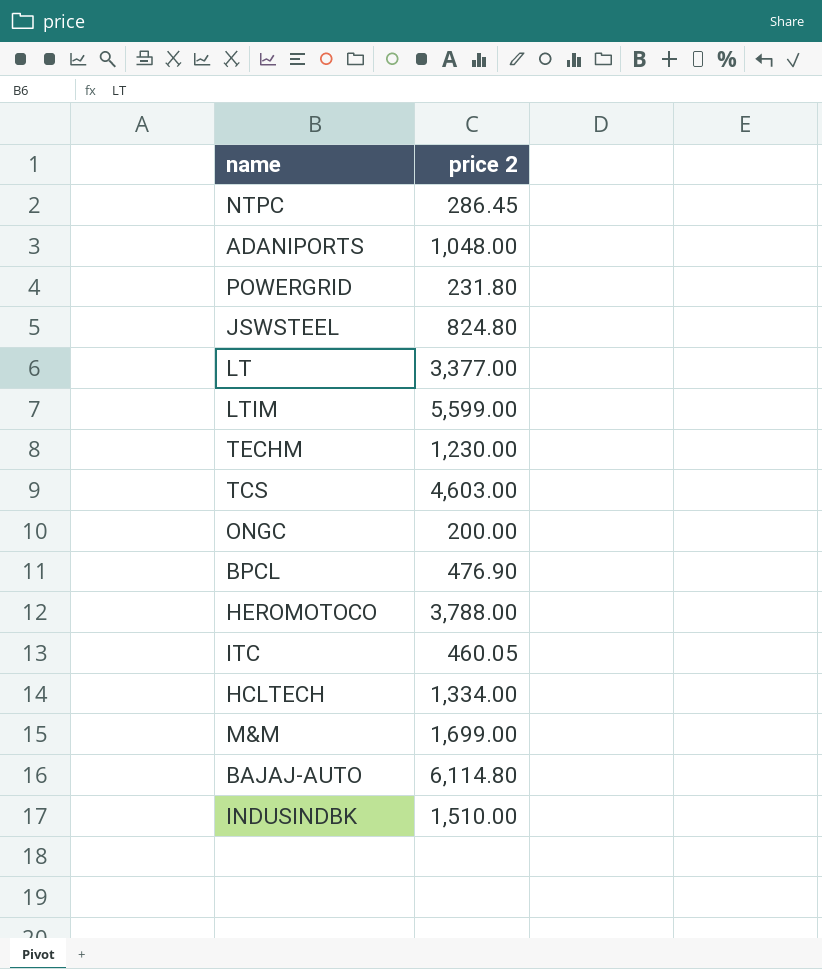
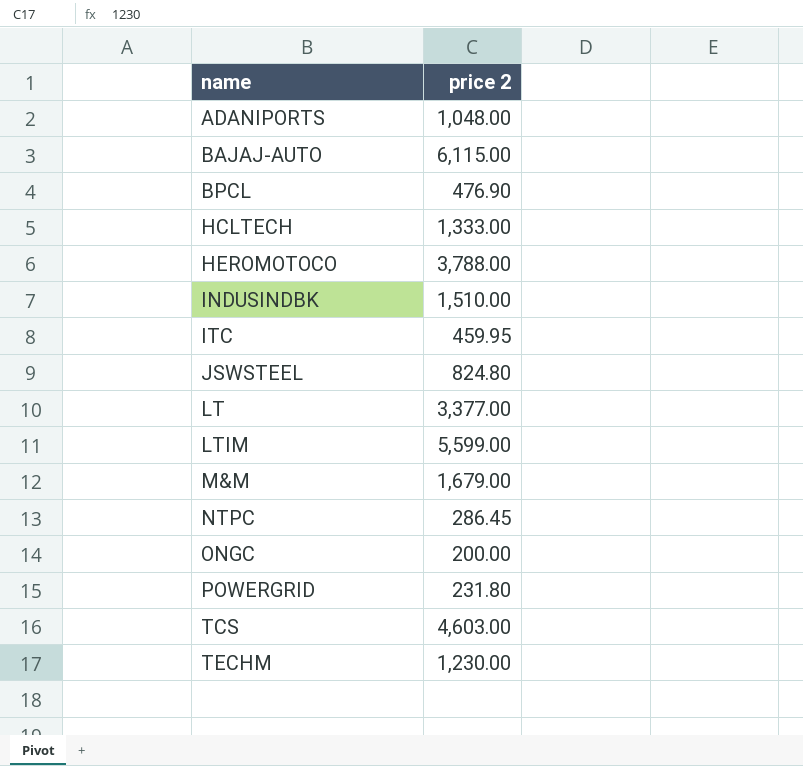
row order: none -> name ascending
BAJAJ-AUTO | price 2: 6,114.80 -> 6,115.00
HCLTECH | price 2: 1,334.00 -> 1,333.00
ITC | price 2: 460.05 -> 459.95
M&M | price 2: 1,699.00 -> 1,679.00

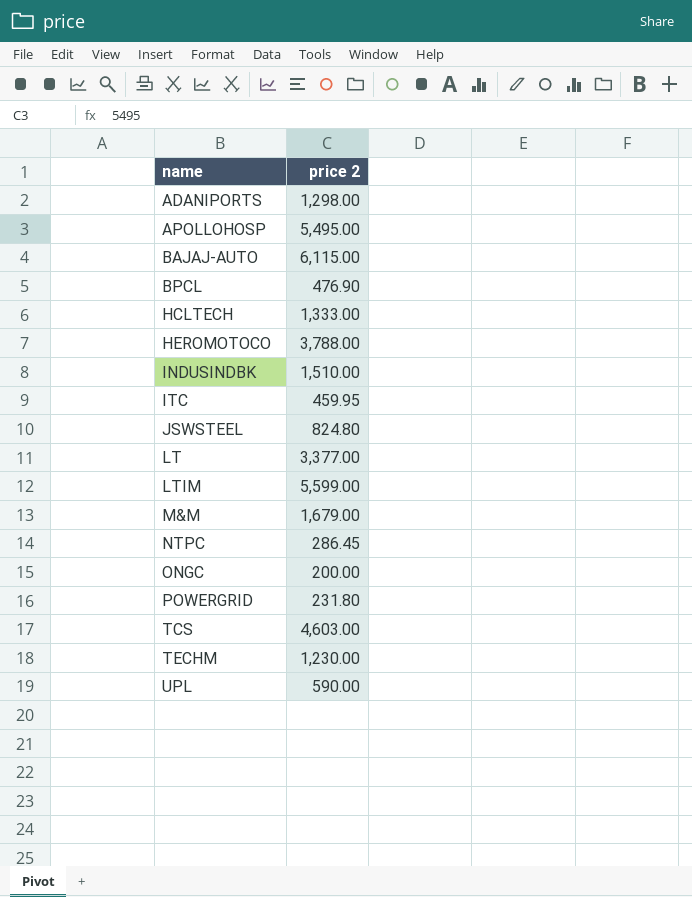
ADANIPORTS | price 2: 1,048.00 -> 1,298.00
row APOLLOHOSP: none -> 5,495.00
row UPL: none -> 590.00

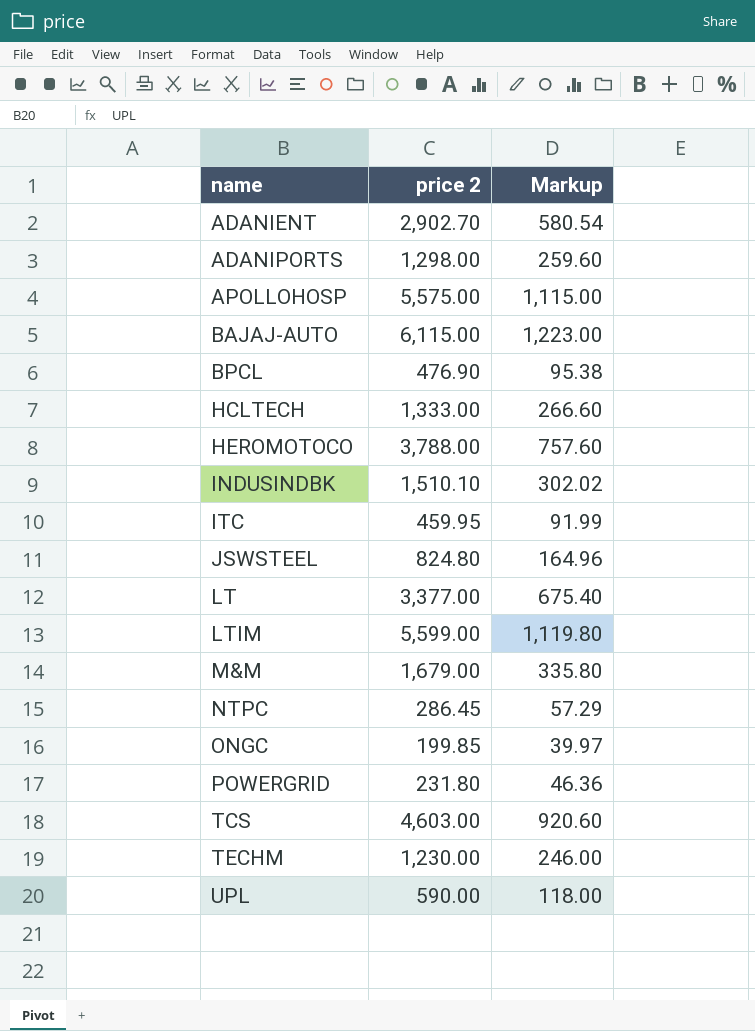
column Markup | formula: none -> [price 2] * 0.2
row ADANIENT: none -> 2,902.70 | 580.54
APOLLOHOSP | price 2: 5,495.00 -> 5,575.00
INDUSINDBK | price 2: 1,510.00 -> 1,510.10
ONGC | price 2: 200.00 -> 199.85

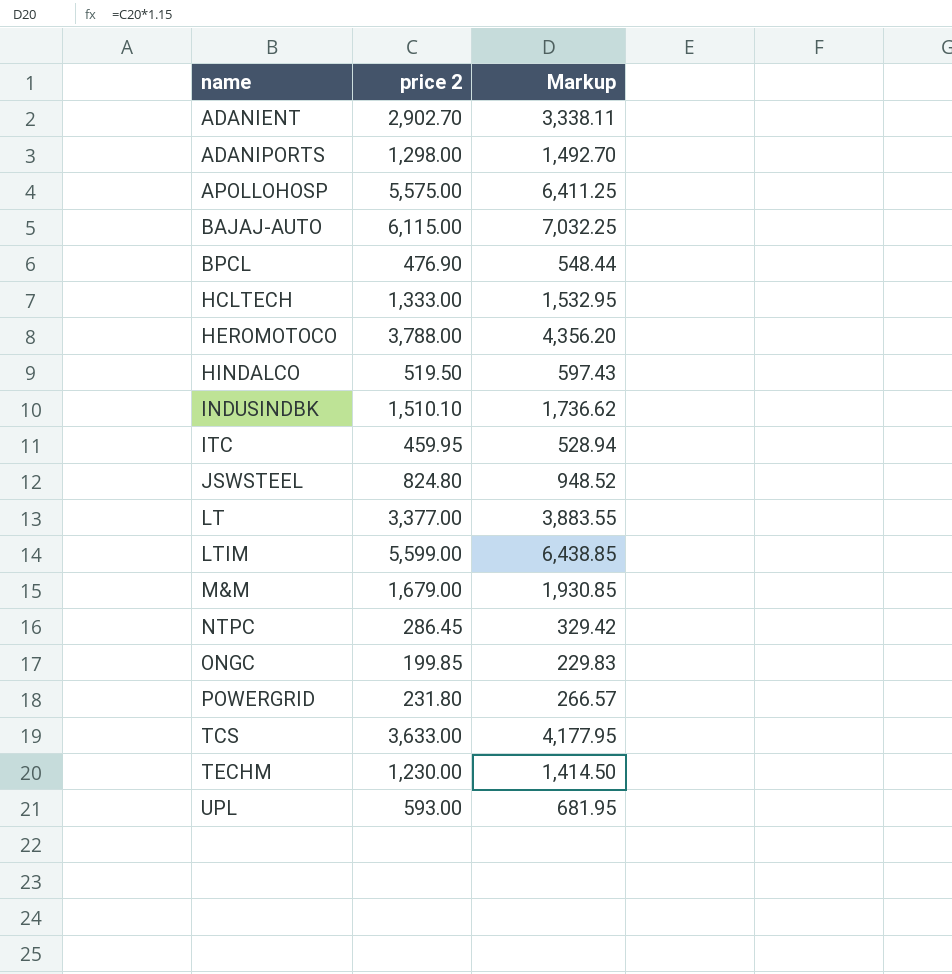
column Markup | formula: [price 2] * 0.2 -> [price 2] * 1.15
row HINDALCO: none -> 519.50 | 597.43
TCS | price 2: 4,603.00 -> 3,633.00
UPL | price 2: 590.00 -> 593.00

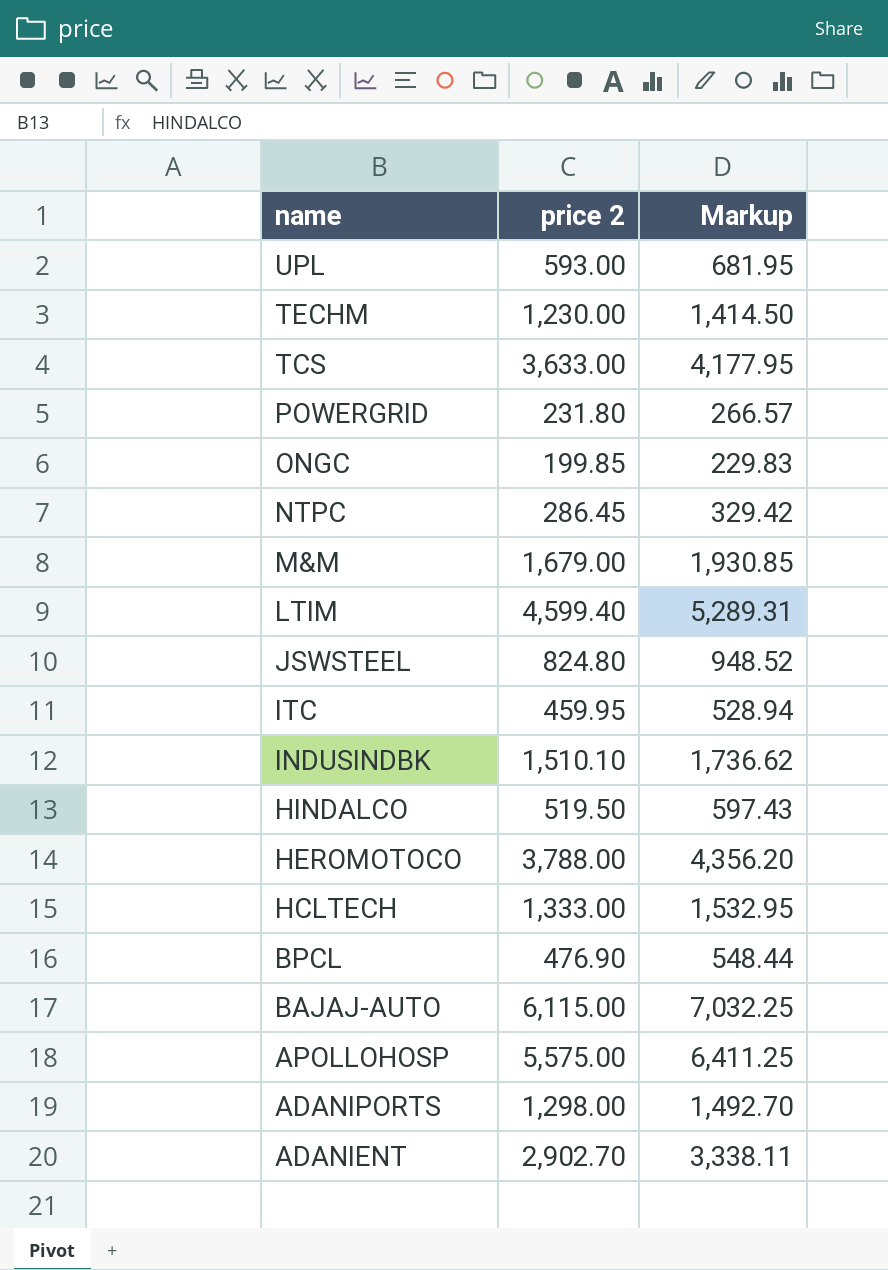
row order: name ascending -> name descending
row LT: 3,377.00 | 3,883.55 -> none
LTIM | price 2: 5,599.00 -> 4,599.40
LTIM | Markup: 6,438.85 -> 5,289.31

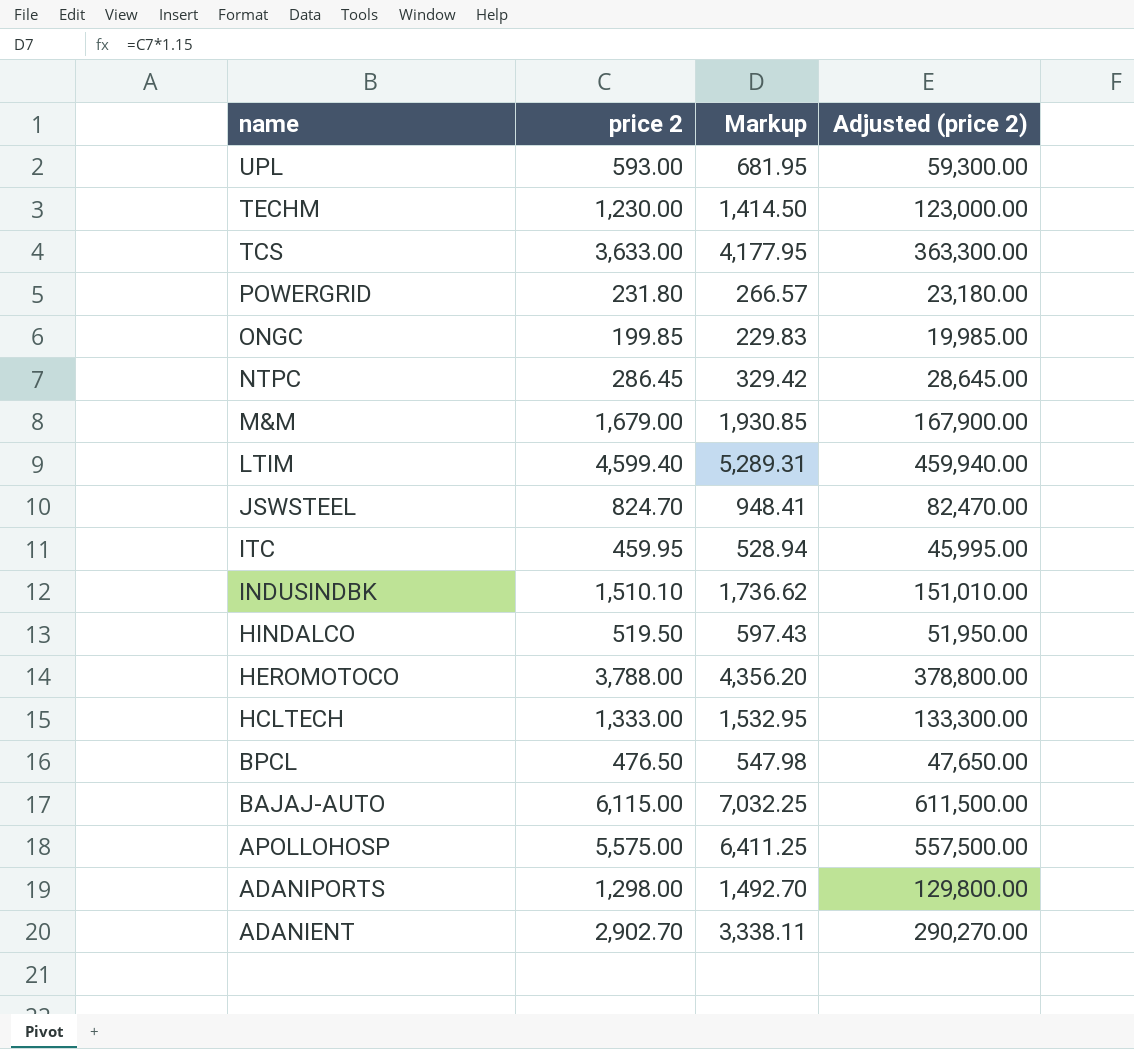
column Adjusted (price 2) | formula: none -> [price 2] * 100
JSWSTEEL | price 2: 824.80 -> 824.70
JSWSTEEL | Markup: 948.52 -> 948.41
BPCL | price 2: 476.90 -> 476.50
BPCL | Markup: 548.44 -> 547.98

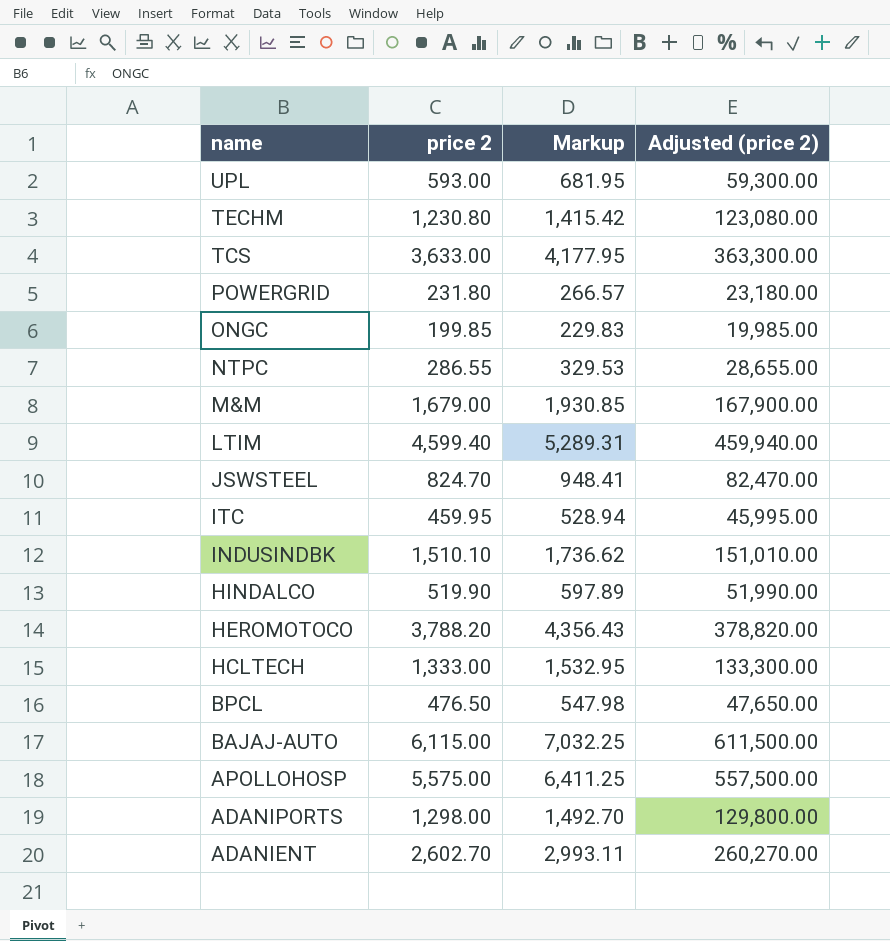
TECHM | price 2: 1,230.00 -> 1,230.80
TECHM | Markup: 1,414.50 -> 1,415.42
TECHM | Adjusted (price 2): 123,000.00 -> 123,080.00
NTPC | price 2: 286.45 -> 286.55
NTPC | Markup: 329.42 -> 329.53
NTPC | Adjusted (price 2): 28,645.00 -> 28,655.00
HINDALCO | price 2: 519.50 -> 519.90
HINDALCO | Markup: 597.43 -> 597.89
HINDALCO | Adjusted (price 2): 51,950.00 -> 51,990.00
HEROMOTOCO | price 2: 3,788.00 -> 3,788.20
HEROMOTOCO | Markup: 4,356.20 -> 4,356.43
HEROMOTOCO | Adjusted (price 2): 378,800.00 -> 378,820.00
ADANIENT | price 2: 2,902.70 -> 2,602.70
ADANIENT | Markup: 3,338.11 -> 2,993.11
ADANIENT | Adjusted (price 2): 290,270.00 -> 260,270.00

